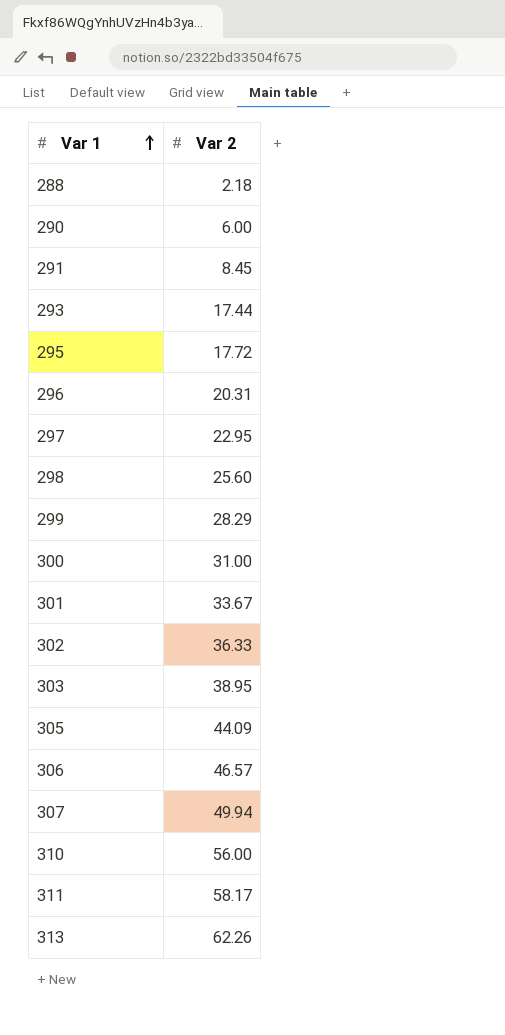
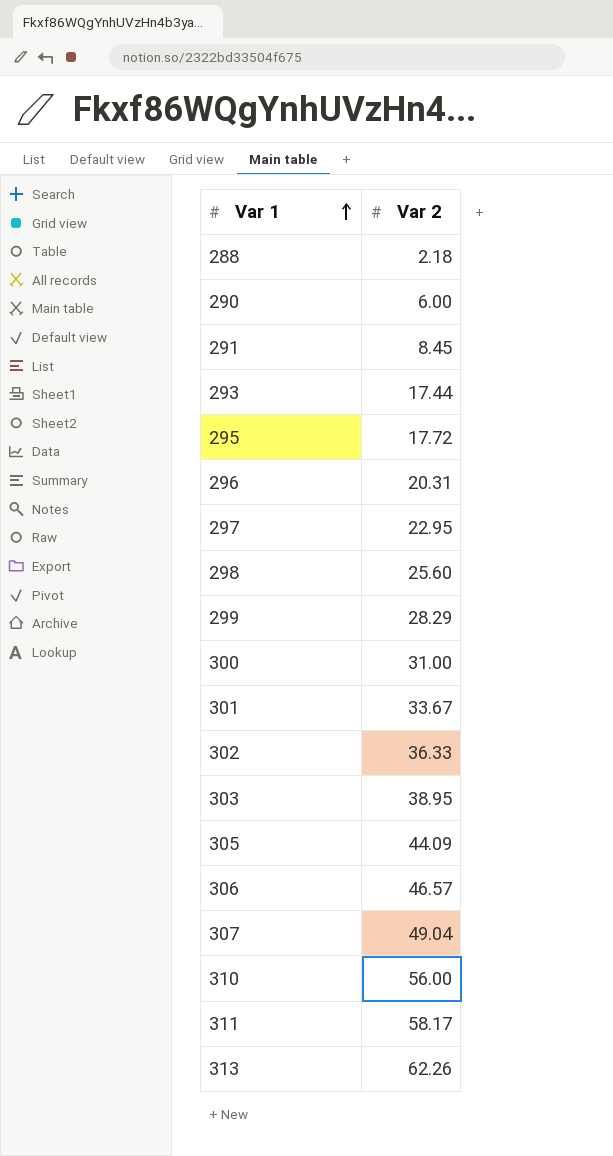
307 | Var 2: 49.94 -> 49.04

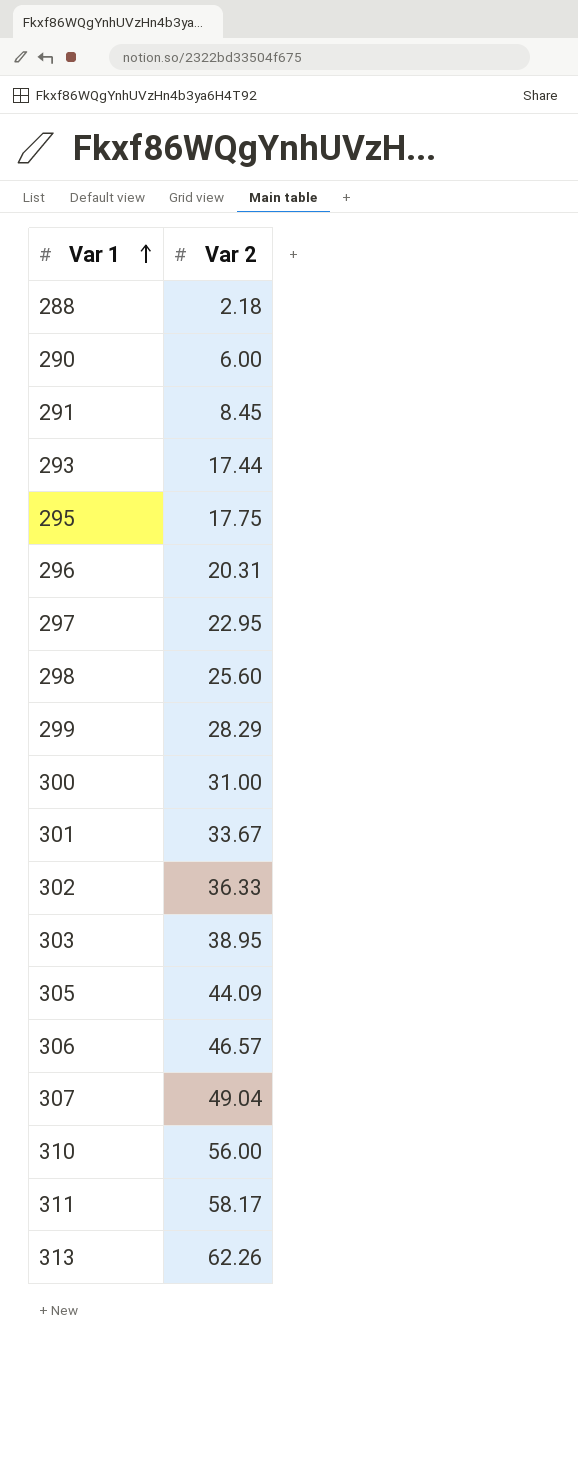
295 | Var 2: 17.72 -> 17.75

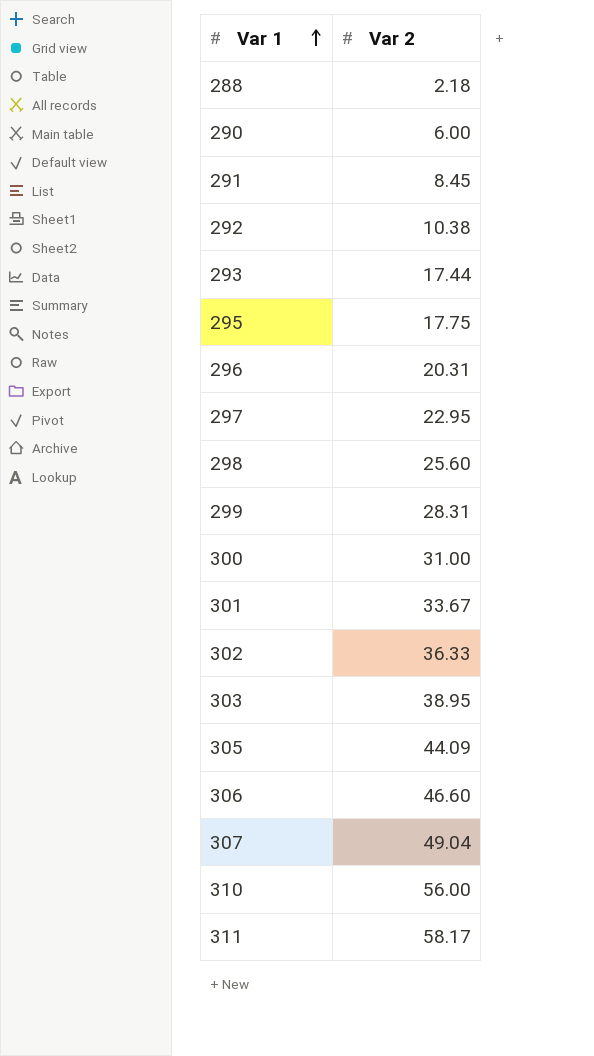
row 313: 62.26 -> none
row 292: none -> 10.38
299 | Var 2: 28.29 -> 28.31
306 | Var 2: 46.57 -> 46.60

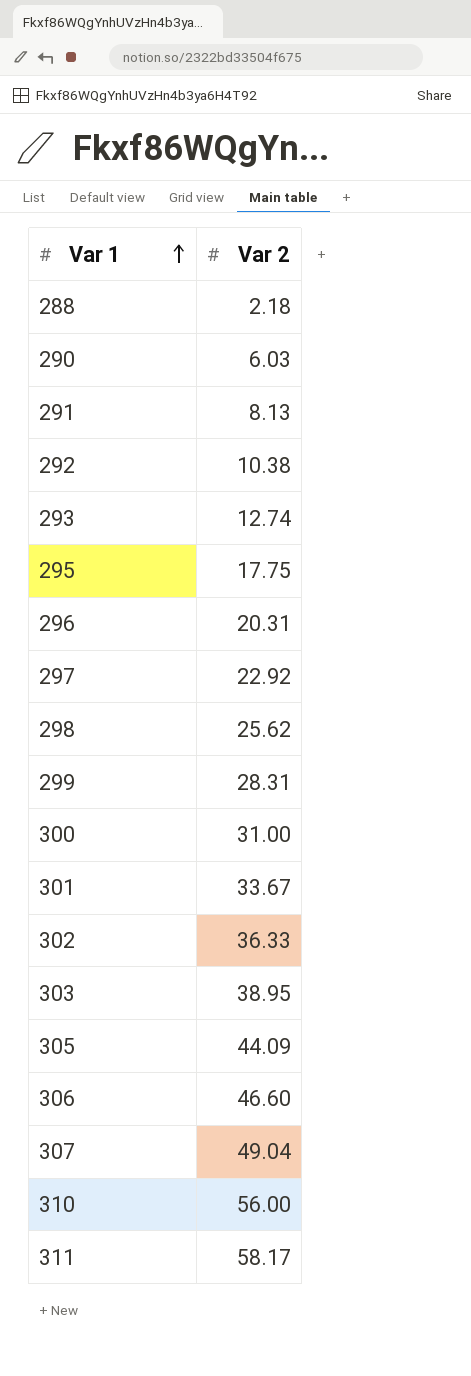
290 | Var 2: 6.00 -> 6.03
291 | Var 2: 8.45 -> 8.13
293 | Var 2: 17.44 -> 12.74
297 | Var 2: 22.95 -> 22.92
298 | Var 2: 25.60 -> 25.62

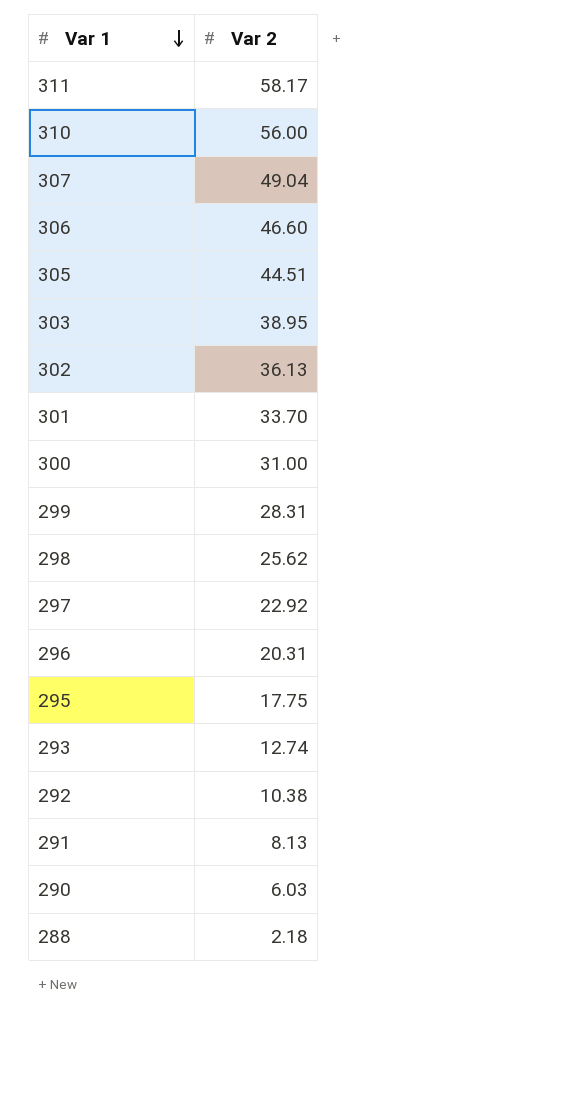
row order: Var 1 ascending -> Var 1 descending
305 | Var 2: 44.09 -> 44.51
302 | Var 2: 36.33 -> 36.13
301 | Var 2: 33.67 -> 33.70

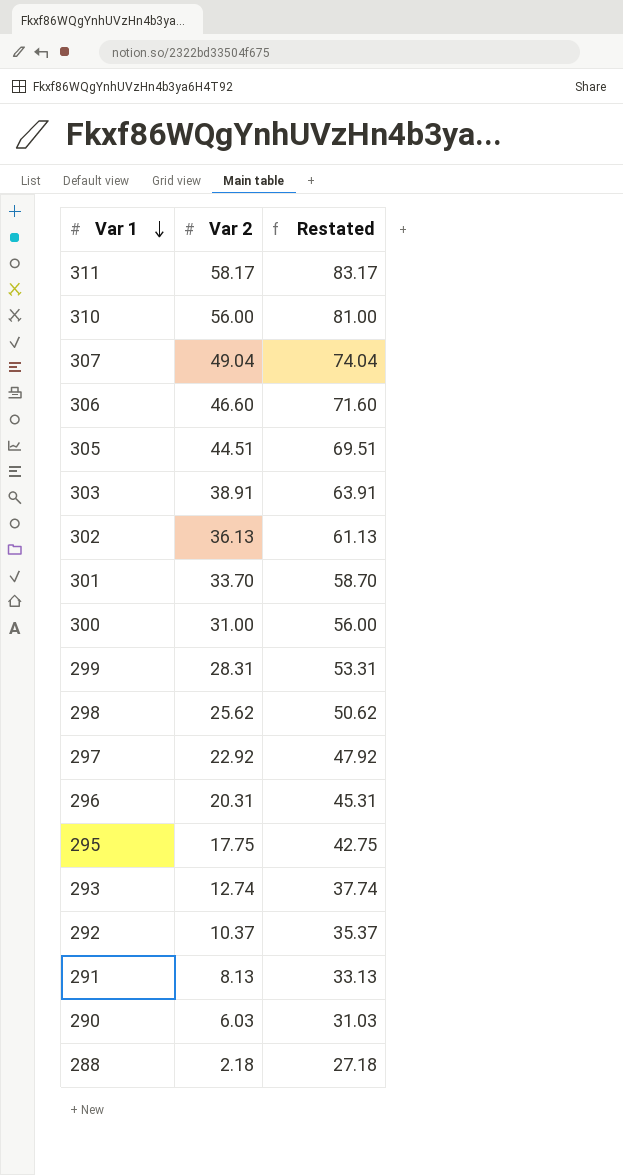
column Restated | formula: none -> [Var 2] + 25
303 | Var 2: 38.95 -> 38.91
292 | Var 2: 10.38 -> 10.37

